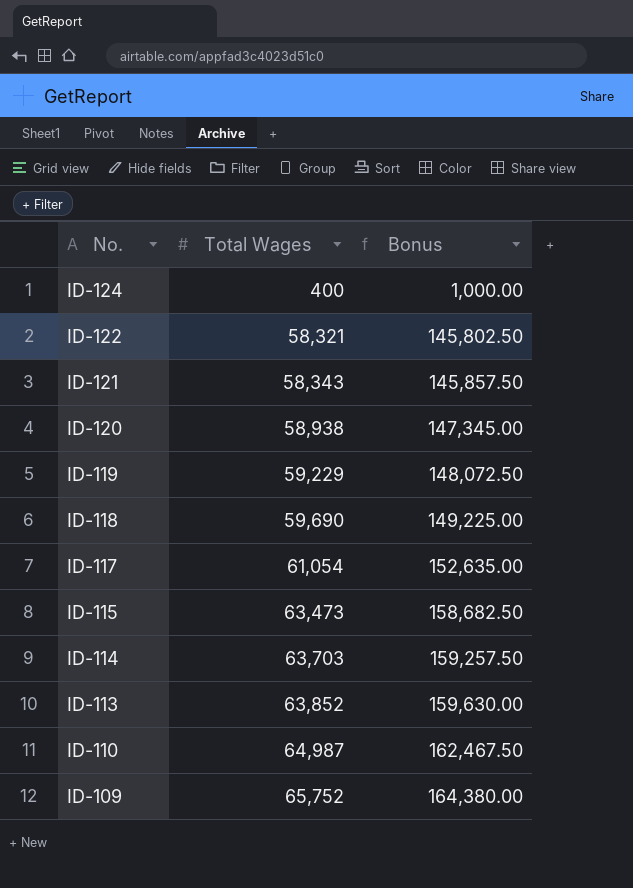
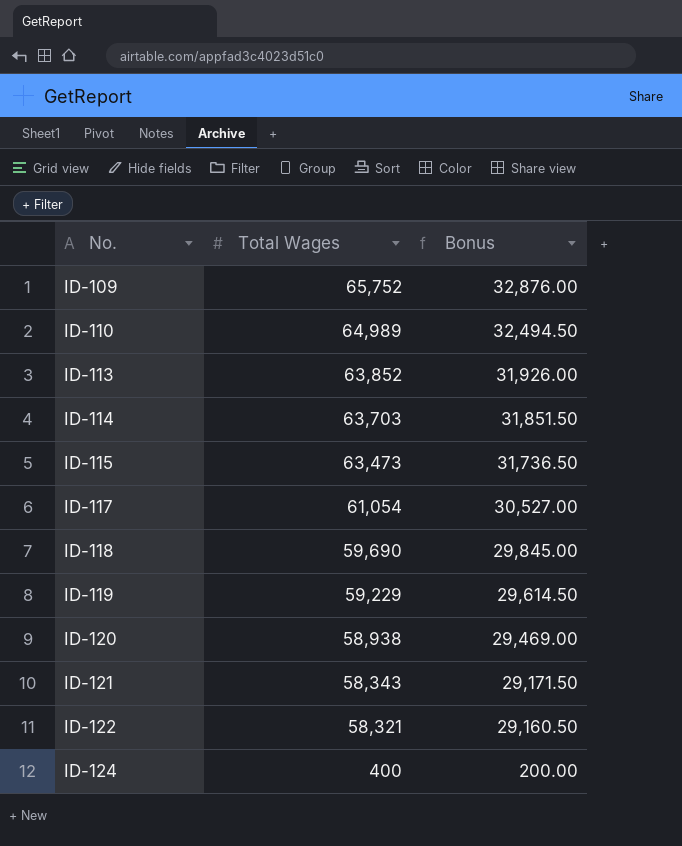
row order: No. descending -> No. ascending
column Bonus | formula: [Total Wages] * 2.5 -> [Total Wages] * 0.5
ID-110 | Total Wages: 64,987 -> 64,989

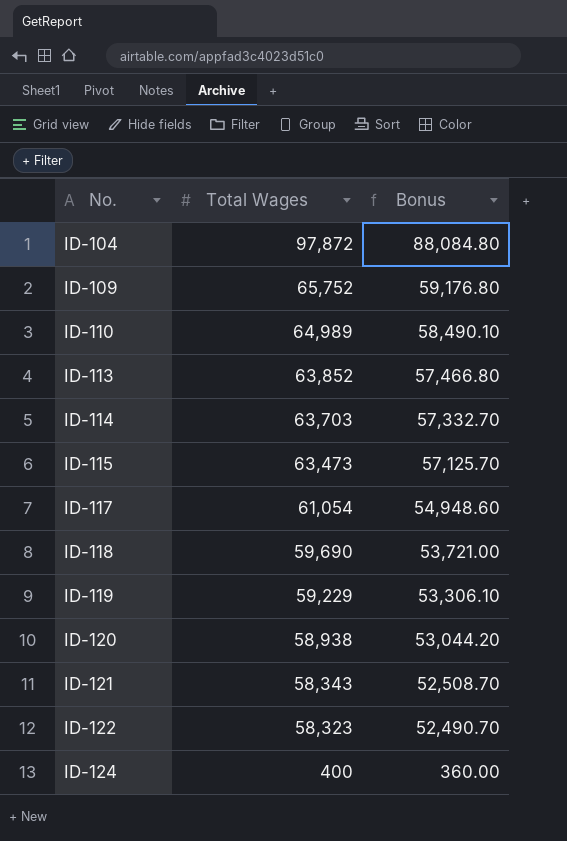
column Bonus | formula: [Total Wages] * 0.5 -> [Total Wages] * 0.9
row ID-104: none -> 97,872 | 88,084.80
ID-122 | Total Wages: 58,321 -> 58,323

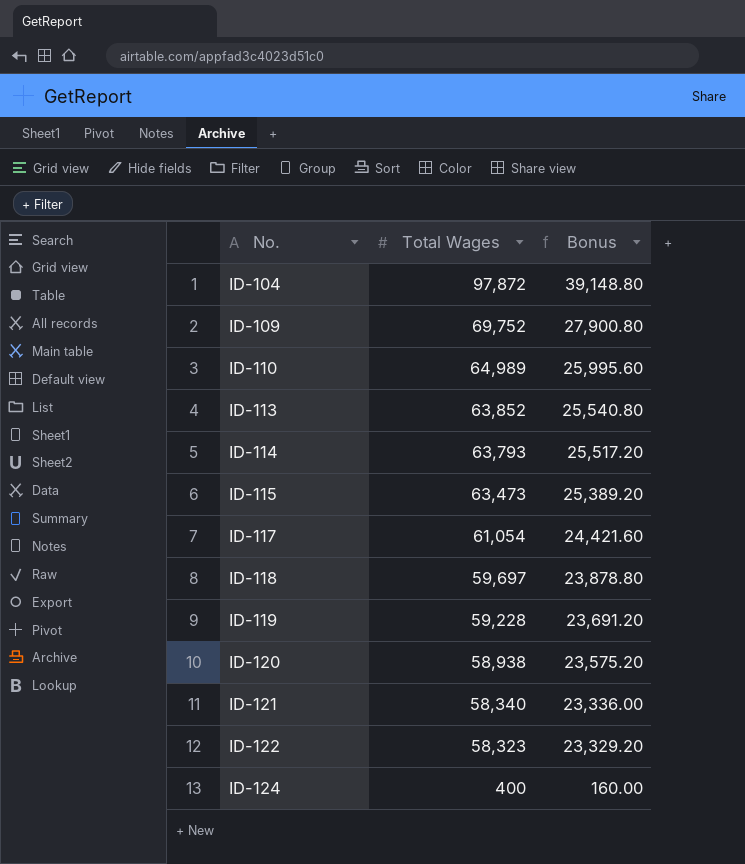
column Bonus | formula: [Total Wages] * 0.9 -> [Total Wages] * 0.4
ID-109 | Total Wages: 65,752 -> 69,752
ID-114 | Total Wages: 63,703 -> 63,793
ID-118 | Total Wages: 59,690 -> 59,697
ID-119 | Total Wages: 59,229 -> 59,228
ID-121 | Total Wages: 58,343 -> 58,340

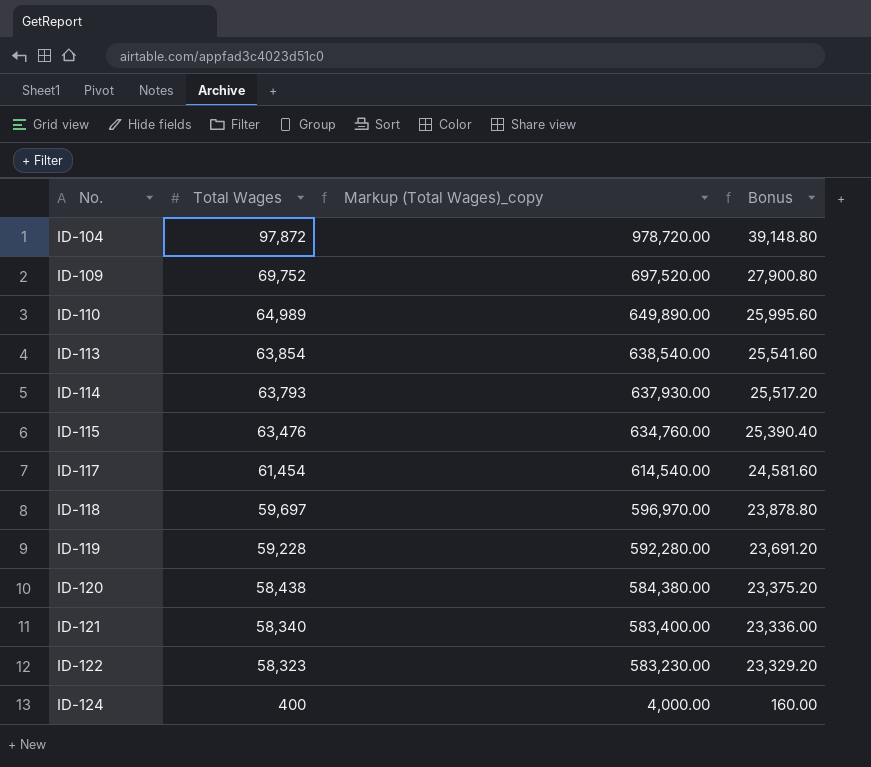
column Markup (Total Wages)_copy | formula: none -> [Total Wages] * 10
ID-113 | Total Wages: 63,852 -> 63,854
ID-113 | Bonus: 25,540.80 -> 25,541.60
ID-115 | Total Wages: 63,473 -> 63,476
ID-115 | Bonus: 25,389.20 -> 25,390.40
ID-117 | Total Wages: 61,054 -> 61,454
ID-117 | Bonus: 24,421.60 -> 24,581.60
ID-120 | Total Wages: 58,938 -> 58,438
ID-120 | Bonus: 23,575.20 -> 23,375.20

